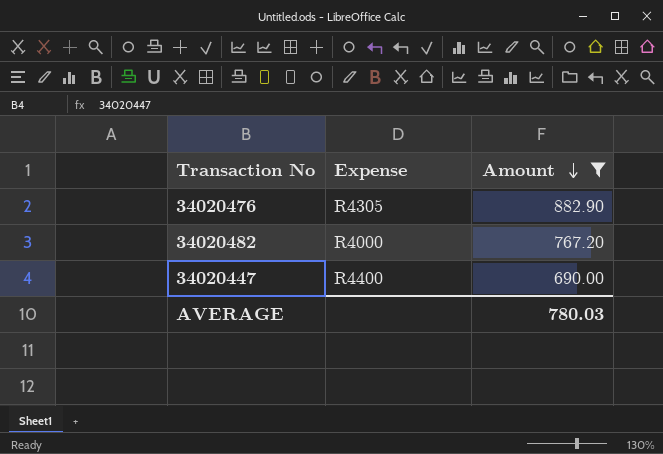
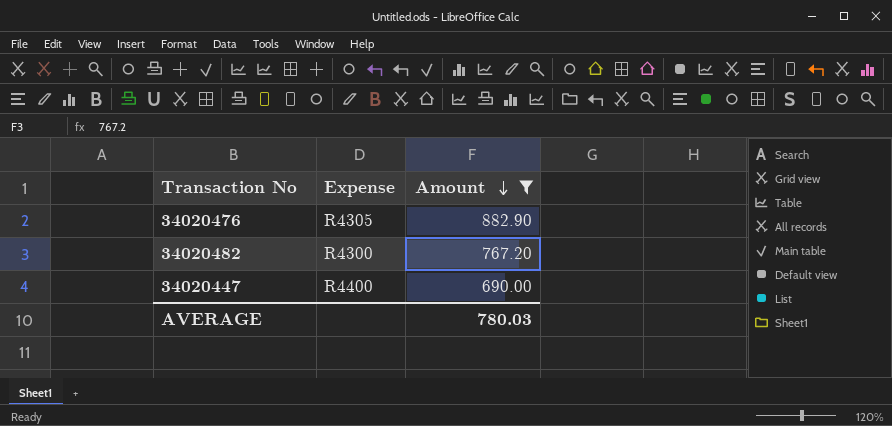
34020482 | Expense: R4000 -> R4300

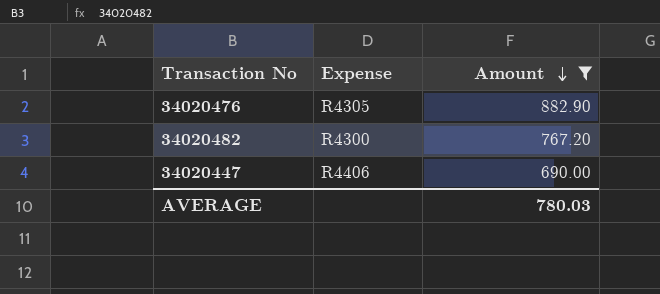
34020447 | Expense: R4400 -> R4406

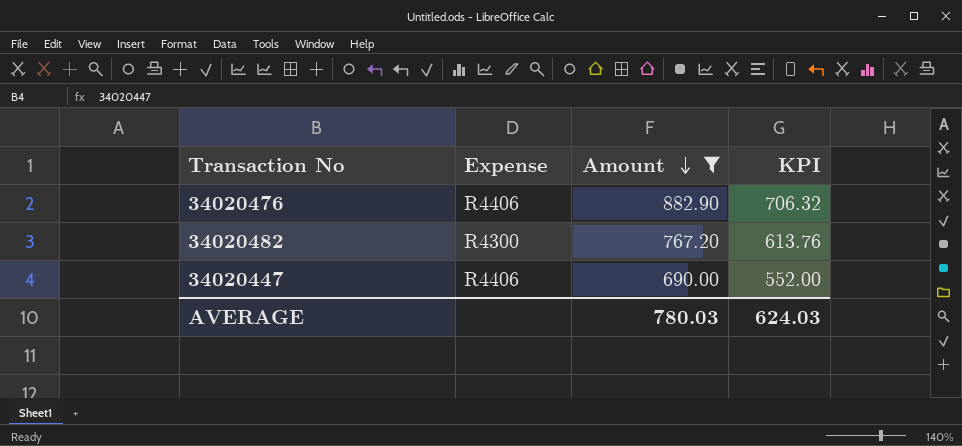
column KPI | formula: none -> [Amount] * 0.8
34020476 | Expense: R4305 -> R4406

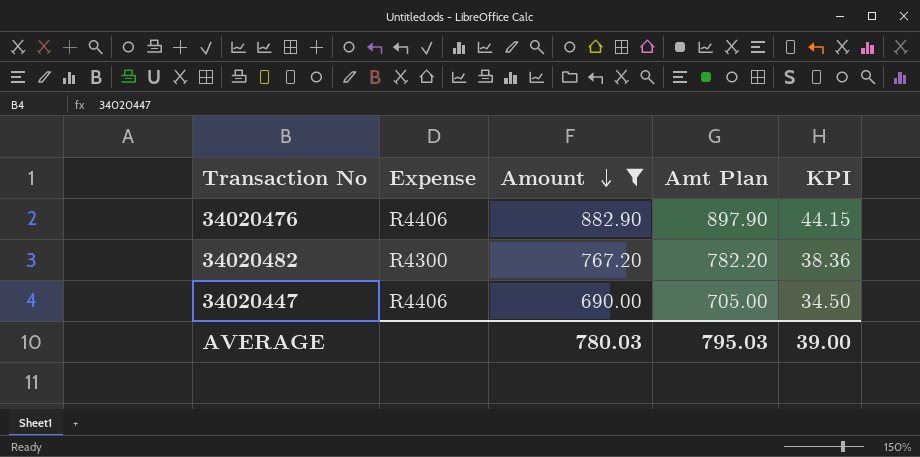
column Amt Plan | formula: none -> [Amount] + 15
column KPI | formula: [Amount] * 0.8 -> [Amount] * 0.05
AVERAGE | KPI: 624.03 -> 39.00

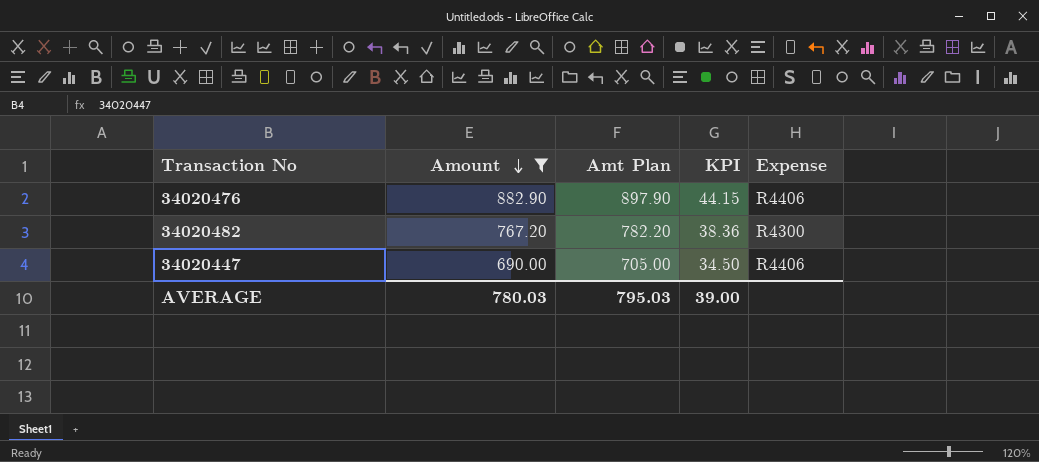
column Expense | position: 2 -> 5

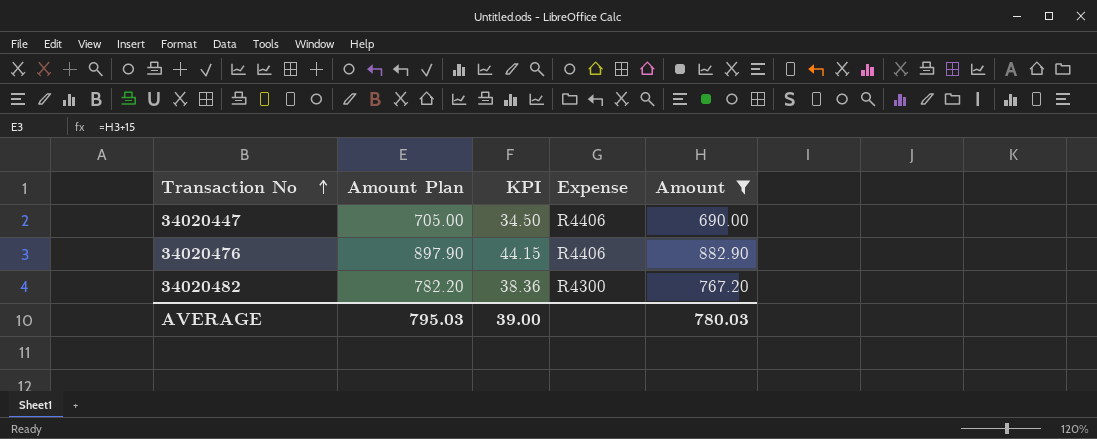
row order: Amount descending -> Transaction No ascending
column name: Amt Plan -> Amount Plan
column Amount | position: 2 -> 5

